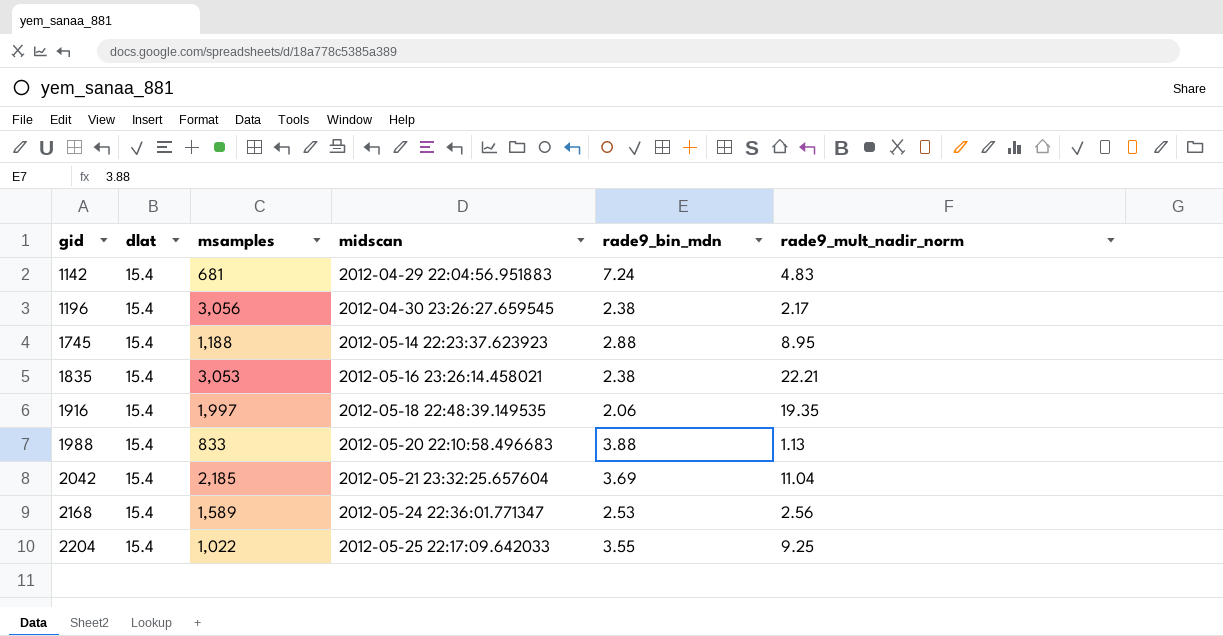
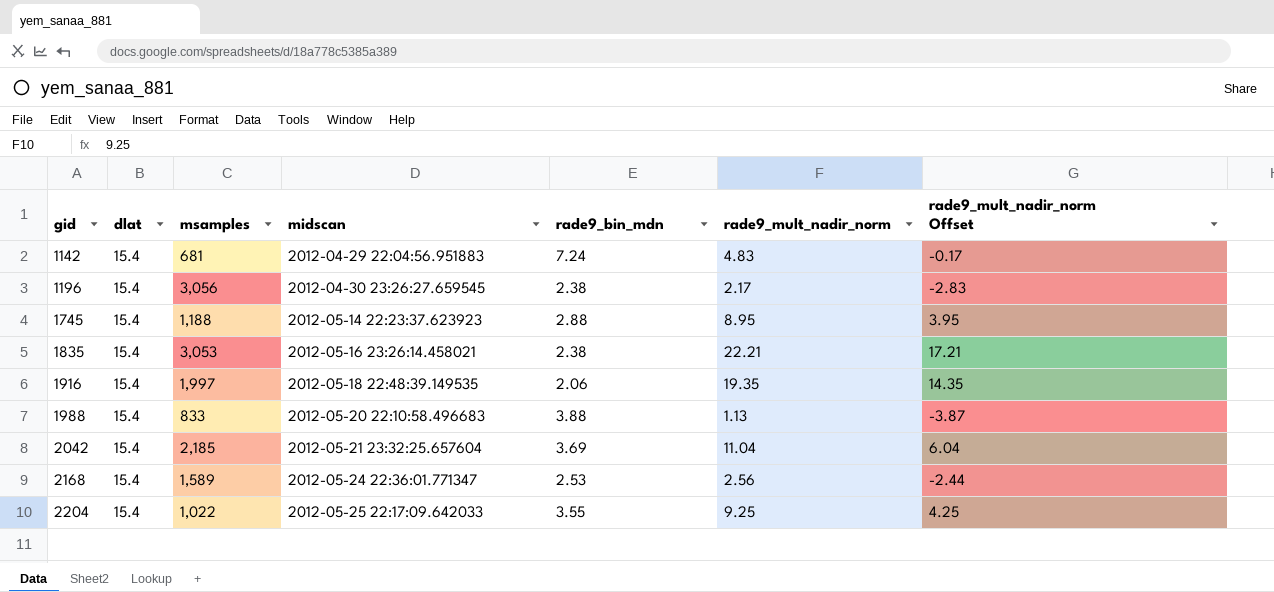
column rade9_mult_nadir_norm Offset | formula: none -> [rade9_mult_nadir_norm] - 5

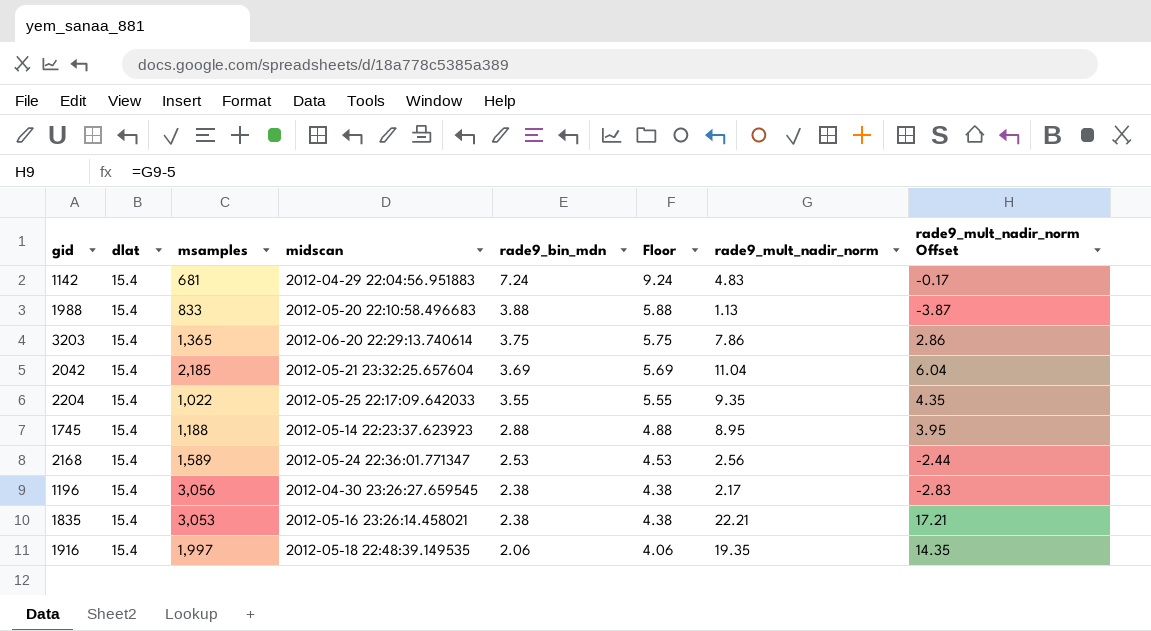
row order: gid ascending -> rade9_bin_mdn descending
column Floor | formula: none -> [rade9_bin_mdn] + 2
row 3203: none -> 15.4 | 1,365 | 2012-06-20 22:29:13.740614 | 3.75 | 5.75 | 7.86 | 2.86
2204 | rade9_mult_nadir_norm: 9.25 -> 9.35
2204 | rade9_mult_nadir_norm Offset: 4.25 -> 4.35

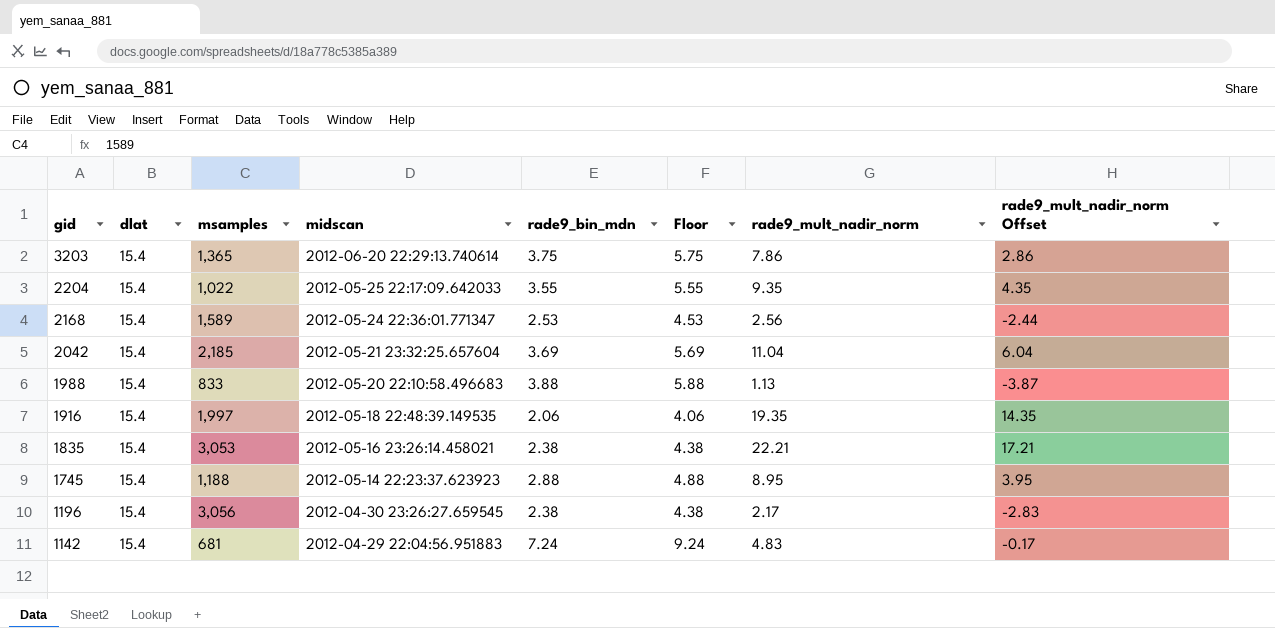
row order: rade9_bin_mdn descending -> gid descending

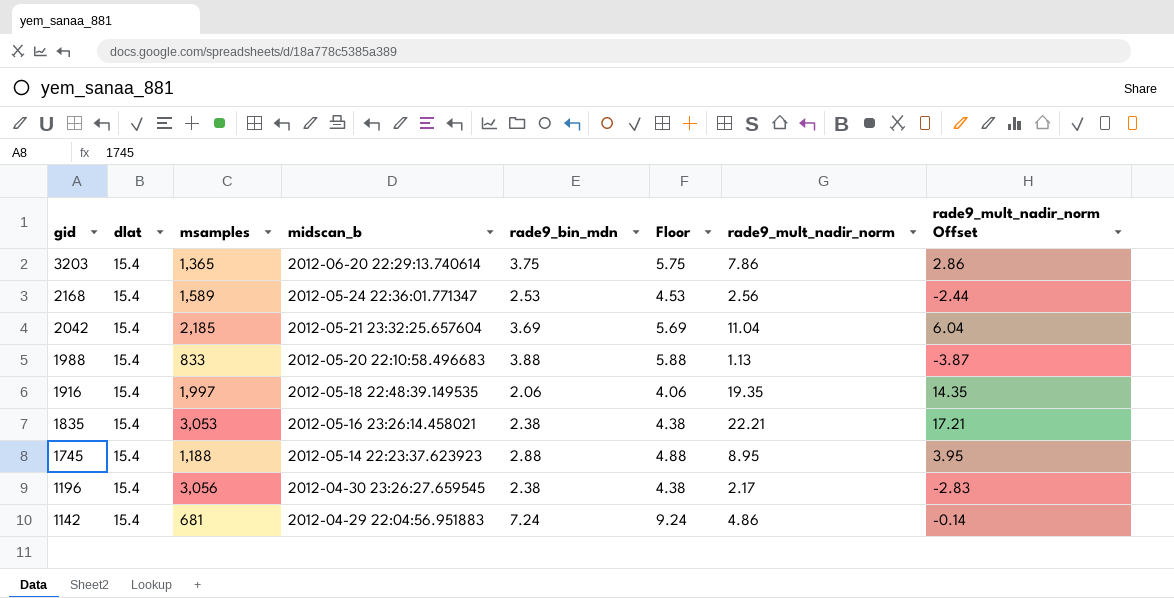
column name: midscan -> midscan_b
row 2204: 15.4 | 1,022 | 2012-05-25 22:17:09.642033 | 3.55 | 5.55 | 9.35 | 4.35 -> none
1142 | rade9_mult_nadir_norm: 4.83 -> 4.86
1142 | rade9_mult_nadir_norm Offset: -0.17 -> -0.14

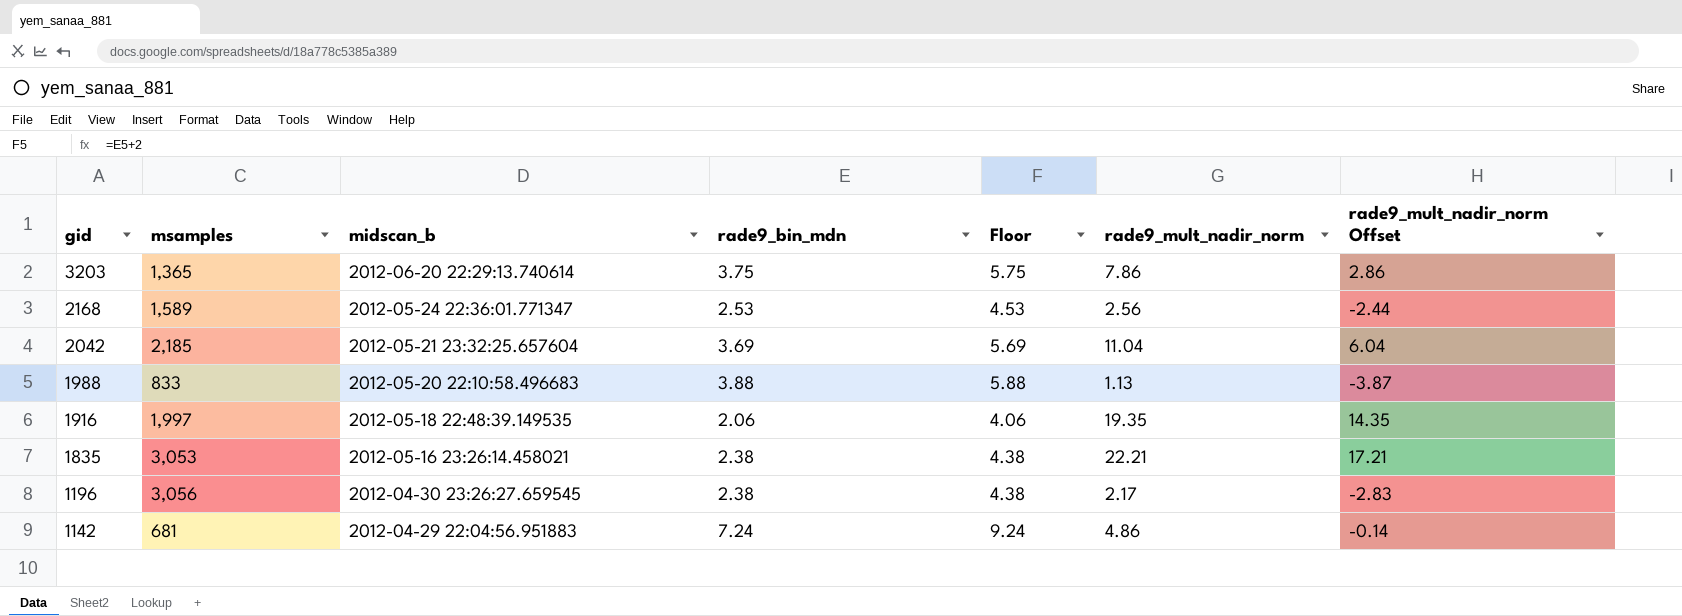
column dlat | position: 2 -> none
row 1745: 15.4 | 1,188 | 2012-05-14 22:23:37.623923 | 2.88 | 4.88 | 8.95 | 3.95 -> none

